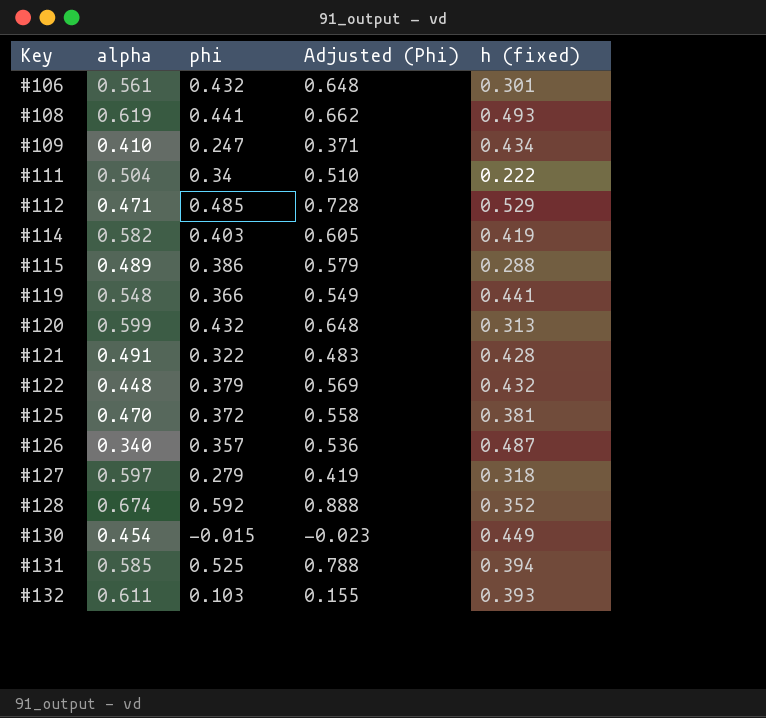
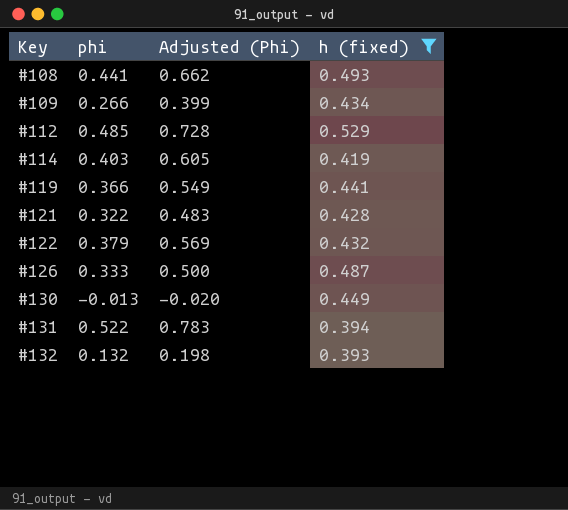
filter: none -> h (fixed) >= 0.393
column alpha | position: 2 -> none
#109 | phi: 0.247 -> 0.266
#109 | Adjusted (Phi): 0.371 -> 0.399
#126 | phi: 0.357 -> 0.333
#126 | Adjusted (Phi): 0.536 -> 0.500
#130 | phi: -0.015 -> -0.013
#130 | Adjusted (Phi): -0.023 -> -0.020
#131 | phi: 0.525 -> 0.522
#131 | Adjusted (Phi): 0.788 -> 0.783
#132 | phi: 0.103 -> 0.132
#132 | Adjusted (Phi): 0.155 -> 0.198

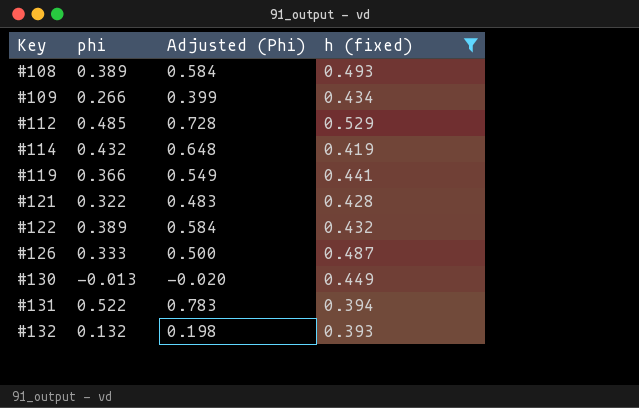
#108 | phi: 0.441 -> 0.389
#108 | Adjusted (Phi): 0.662 -> 0.584
#114 | phi: 0.403 -> 0.432
#114 | Adjusted (Phi): 0.605 -> 0.648
#122 | phi: 0.379 -> 0.389
#122 | Adjusted (Phi): 0.569 -> 0.584

